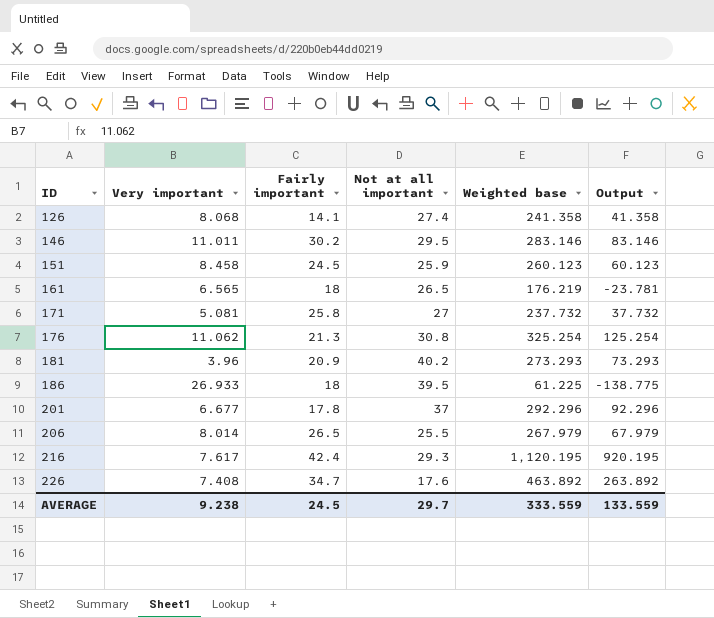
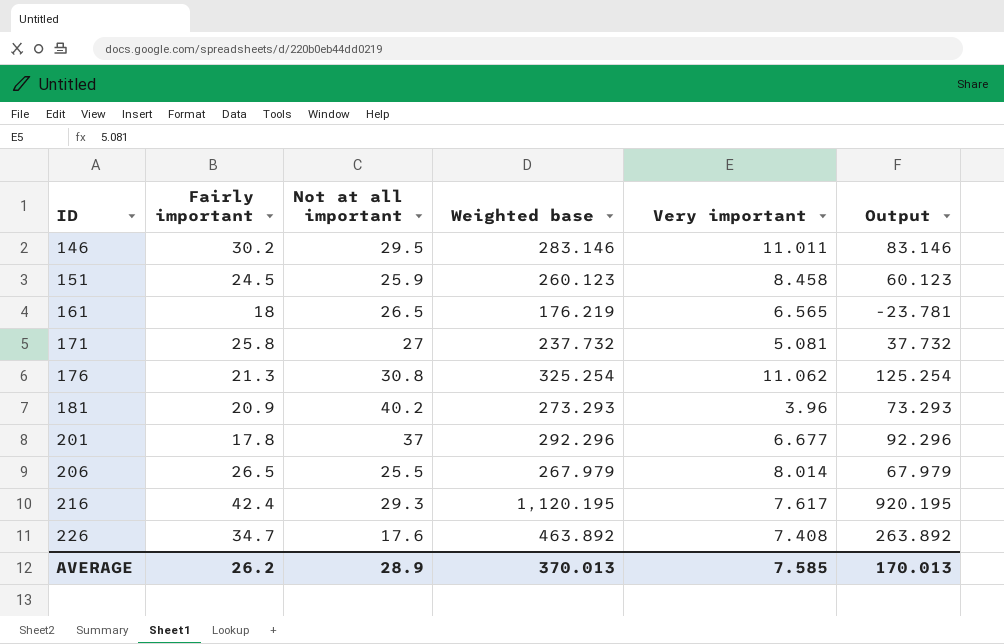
column Very important | position: 2 -> 5
row 126: 8.068 | 14.1 | 27.4 | 241.358 | 41.358 -> none
row 186: 26.933 | 18 | 39.5 | 61.225 | -138.775 -> none
AVERAGE | Fairly important: 24.5 -> 26.2
AVERAGE | Not at all important: 29.7 -> 28.9
AVERAGE | Weighted base: 333.559 -> 370.013
AVERAGE | Very important: 9.238 -> 7.585
AVERAGE | Output: 133.559 -> 170.013

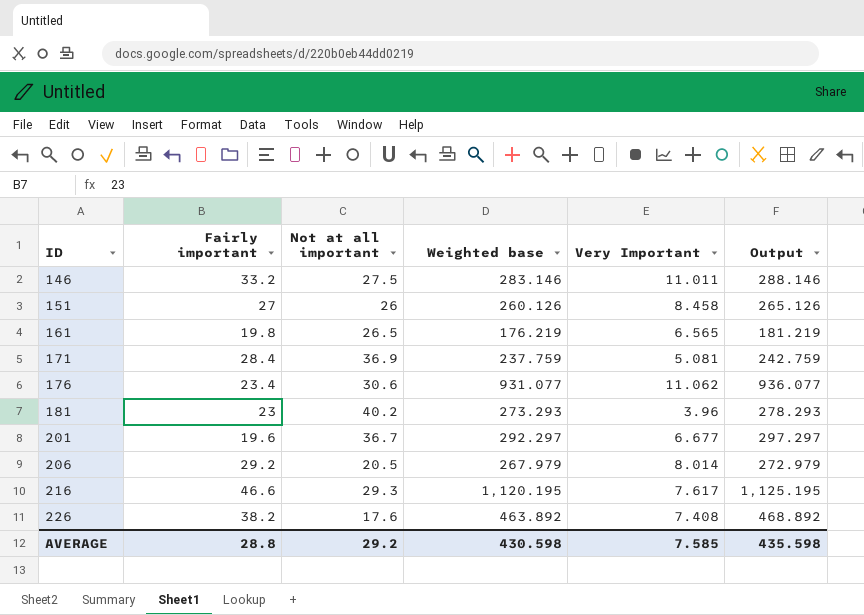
column name: Very important -> Very Important
column Output | formula: [Weighted base] - 200 -> [Weighted base] + 5
146 | Fairly important: 30.2 -> 33.2
146 | Not at all important: 29.5 -> 27.5
151 | Fairly important: 24.5 -> 27
151 | Not at all important: 25.9 -> 26
151 | Weighted base: 260.123 -> 260.126
161 | Fairly important: 18 -> 19.8
171 | Fairly important: 25.8 -> 28.4
171 | Not at all important: 27 -> 36.9
171 | Weighted base: 237.732 -> 237.759
176 | Fairly important: 21.3 -> 23.4
176 | Not at all important: 30.8 -> 30.6
176 | Weighted base: 325.254 -> 931.077
181 | Fairly important: 20.9 -> 23
201 | Fairly important: 17.8 -> 19.6
201 | Not at all important: 37 -> 36.7
201 | Weighted base: 292.296 -> 292.297
206 | Fairly important: 26.5 -> 29.2
206 | Not at all important: 25.5 -> 20.5
216 | Fairly important: 42.4 -> 46.6
226 | Fairly important: 34.7 -> 38.2
AVERAGE | Fairly important: 26.2 -> 28.8
AVERAGE | Not at all important: 28.9 -> 29.2
AVERAGE | Weighted base: 370.013 -> 430.598
AVERAGE | Output: 170.013 -> 435.598

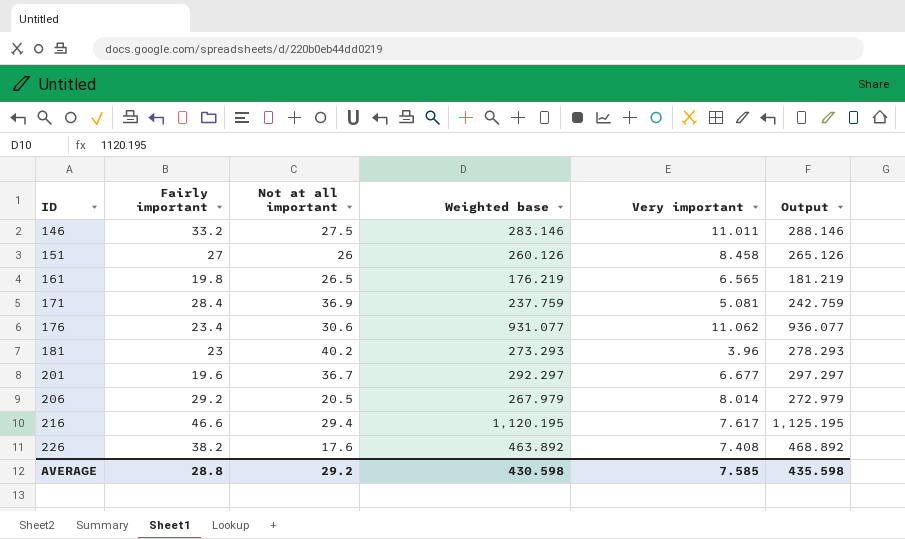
column name: Very Important -> Very important
216 | Not at all important: 29.3 -> 29.4

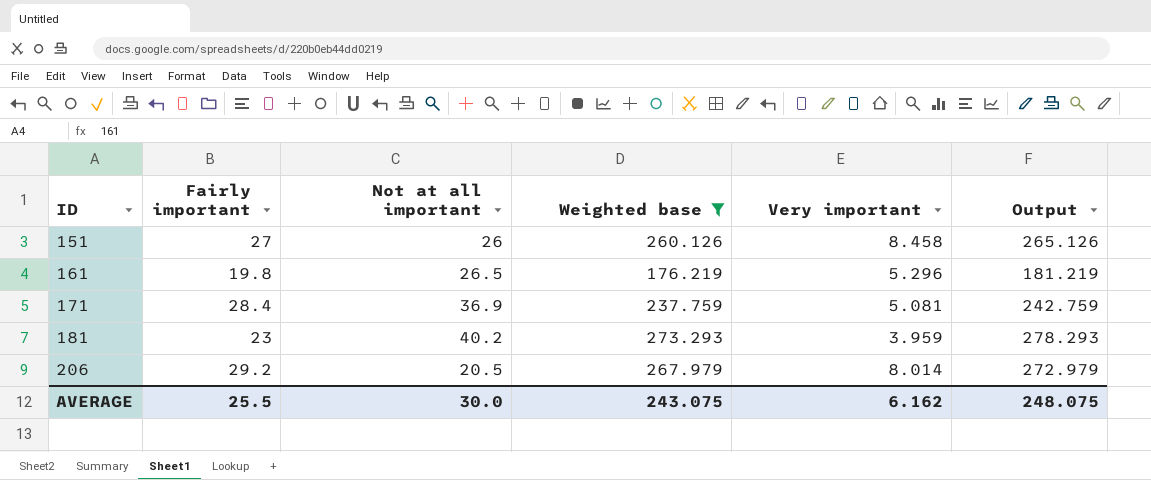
filter: none -> Weighted base <= 273.293
161 | Very important: 6.565 -> 5.296
181 | Very important: 3.96 -> 3.959
AVERAGE | Fairly important: 28.8 -> 25.5
AVERAGE | Not at all important: 29.2 -> 30.0
AVERAGE | Weighted base: 430.598 -> 243.075
AVERAGE | Very important: 7.585 -> 6.162
AVERAGE | Output: 435.598 -> 248.075

